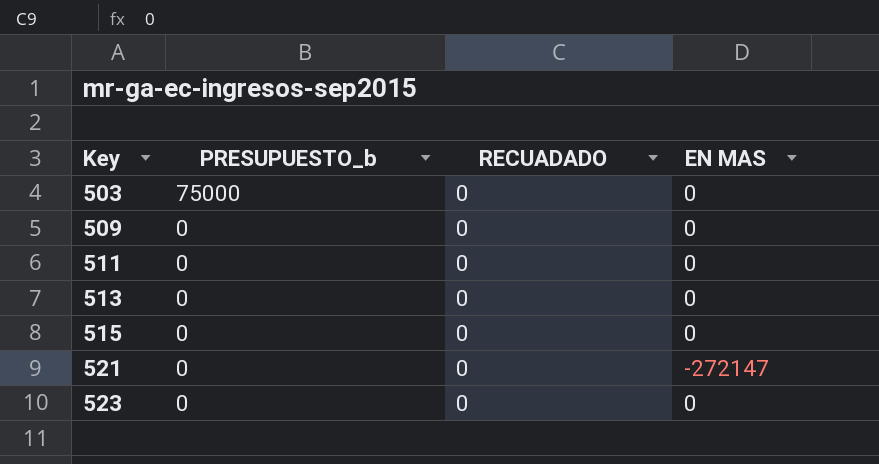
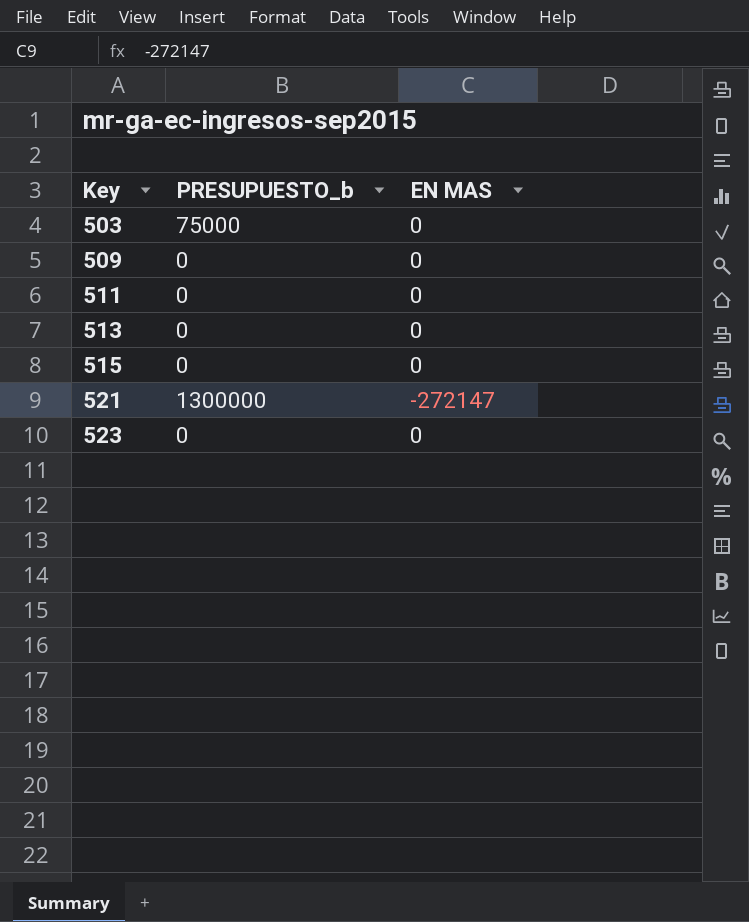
column RECUADADO | position: 3 -> none
521 | PRESUPUESTO_b: 0 -> 1300000

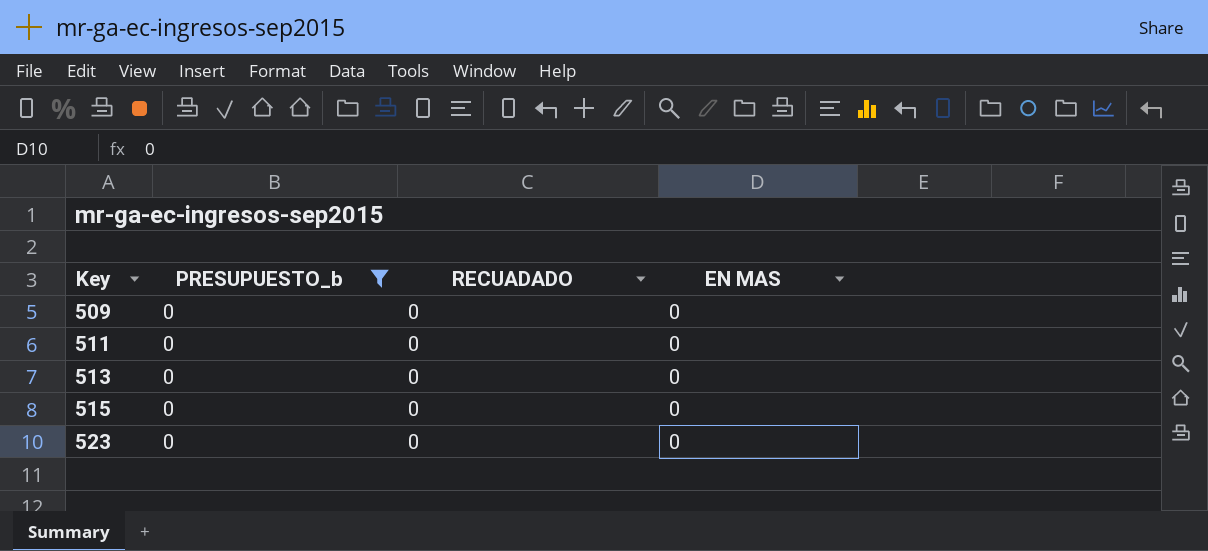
filter: none -> PRESUPUESTO_b = 0
column RECUADADO | position: none -> 3

